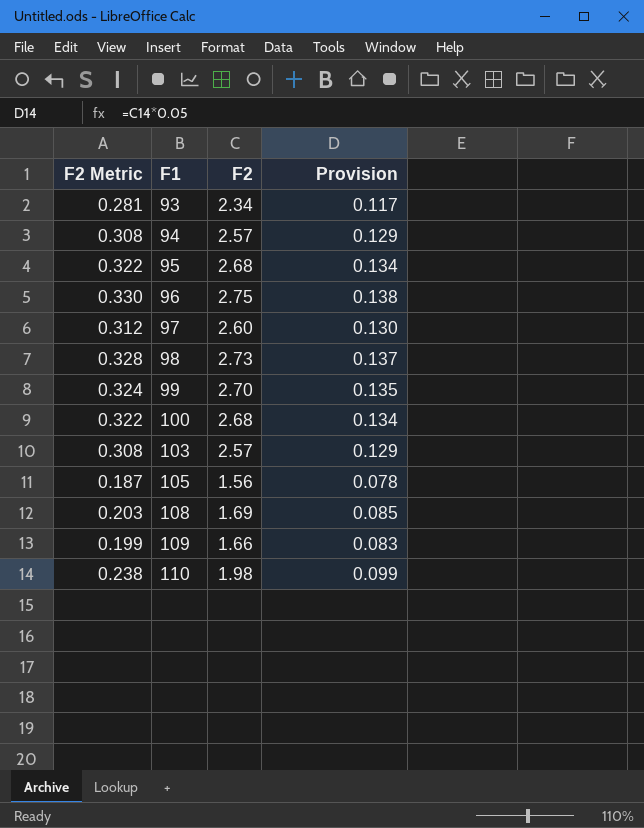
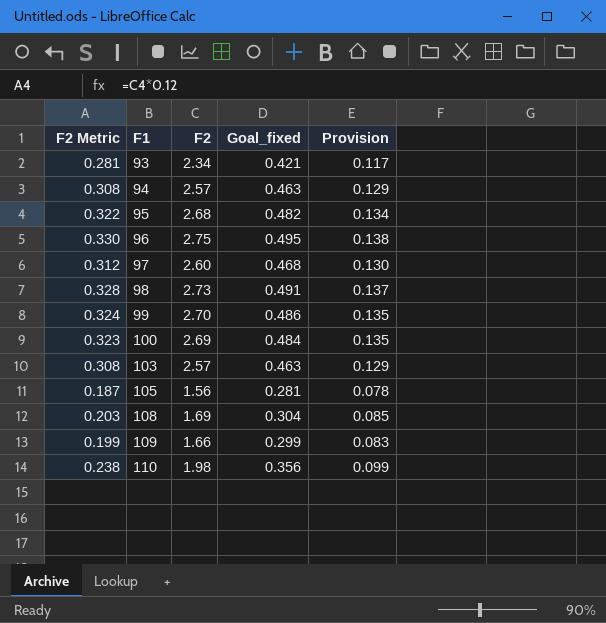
column Goal_fixed | formula: none -> [F2] * 0.18
100 | F2 Metric: 0.322 -> 0.323
100 | F2: 2.68 -> 2.69
100 | Provision: 0.134 -> 0.135

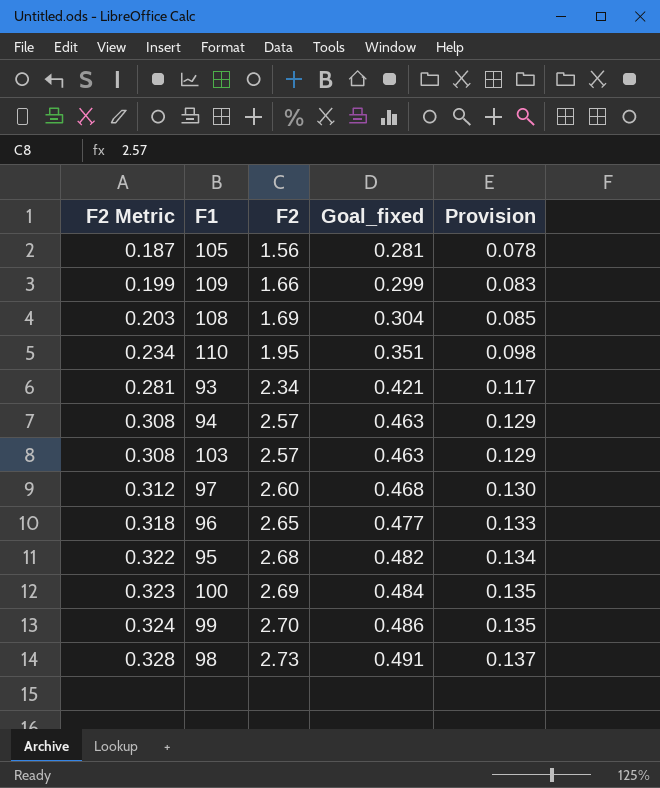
row order: F1 ascending -> F2 Metric ascending
110 | F2 Metric: 0.238 -> 0.234
110 | F2: 1.98 -> 1.95
110 | Goal_fixed: 0.356 -> 0.351
110 | Provision: 0.099 -> 0.098
96 | F2 Metric: 0.330 -> 0.318
96 | F2: 2.75 -> 2.65
96 | Goal_fixed: 0.495 -> 0.477
96 | Provision: 0.138 -> 0.133

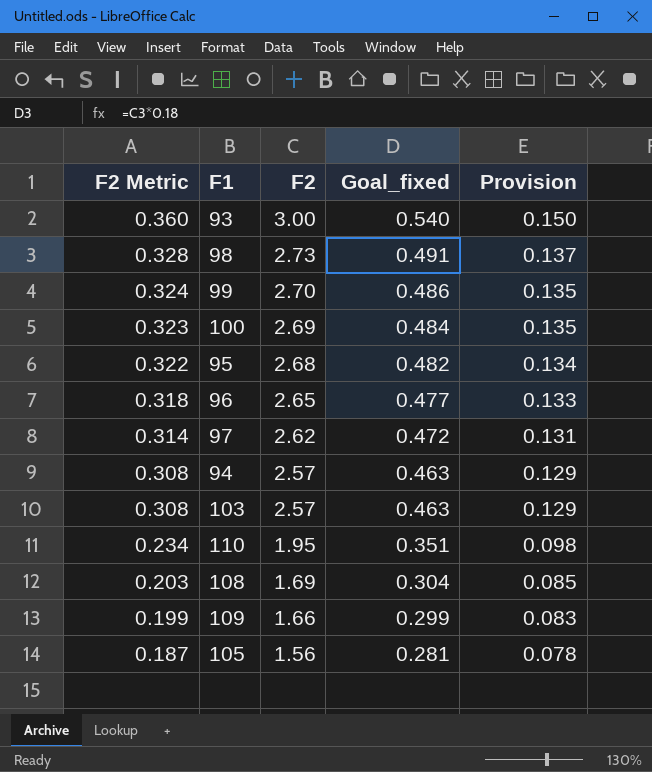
row order: F2 Metric ascending -> F2 Metric descending
93 | F2 Metric: 0.281 -> 0.360
93 | F2: 2.34 -> 3.00
93 | Goal_fixed: 0.421 -> 0.540
93 | Provision: 0.117 -> 0.150
97 | F2 Metric: 0.312 -> 0.314
97 | F2: 2.60 -> 2.62
97 | Goal_fixed: 0.468 -> 0.472
97 | Provision: 0.130 -> 0.131

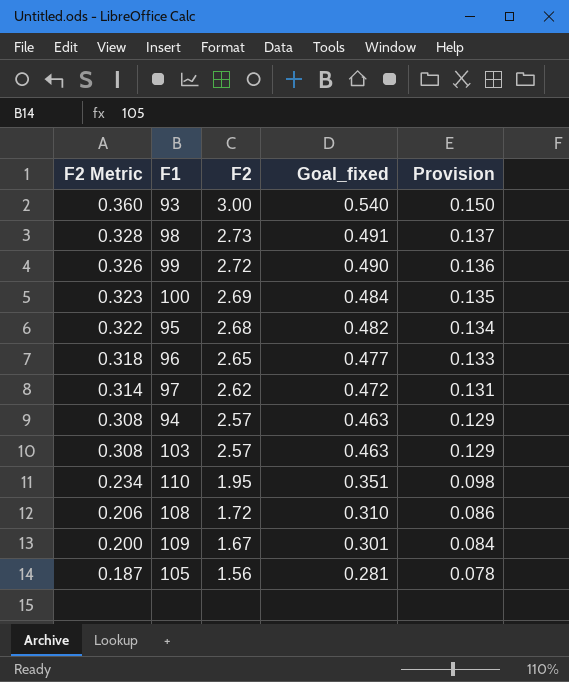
99 | F2 Metric: 0.324 -> 0.326
99 | F2: 2.70 -> 2.72
99 | Goal_fixed: 0.486 -> 0.490
99 | Provision: 0.135 -> 0.136
108 | F2 Metric: 0.203 -> 0.206
108 | F2: 1.69 -> 1.72
108 | Goal_fixed: 0.304 -> 0.310
108 | Provision: 0.085 -> 0.086
109 | F2 Metric: 0.199 -> 0.200
109 | F2: 1.66 -> 1.67
109 | Goal_fixed: 0.299 -> 0.301
109 | Provision: 0.083 -> 0.084

